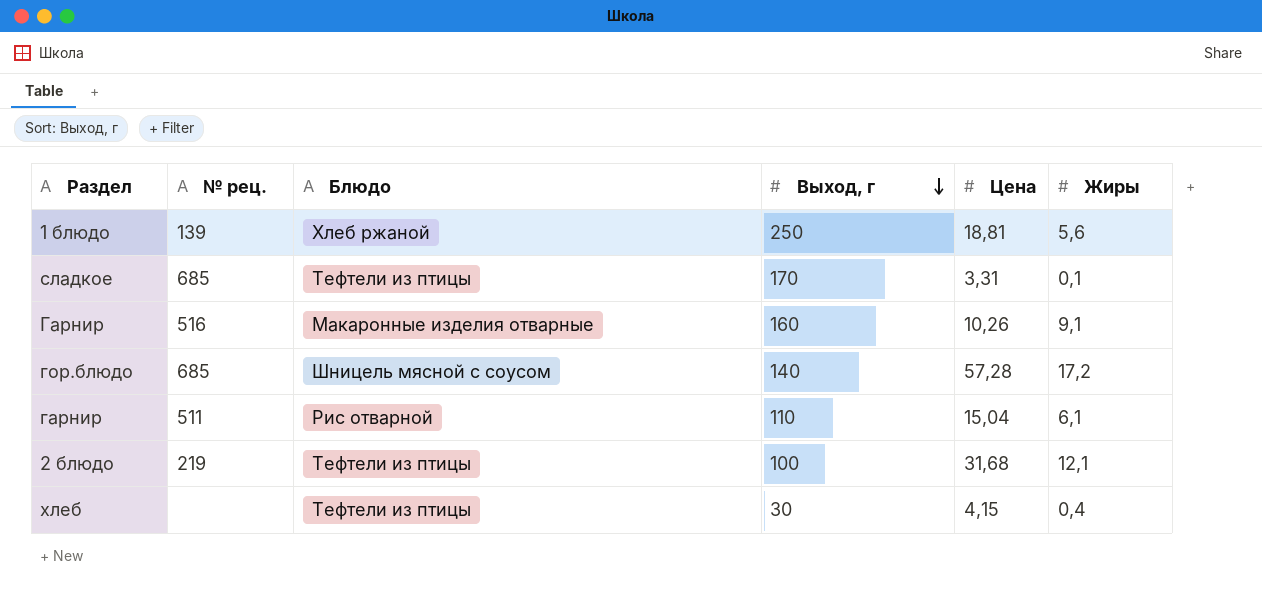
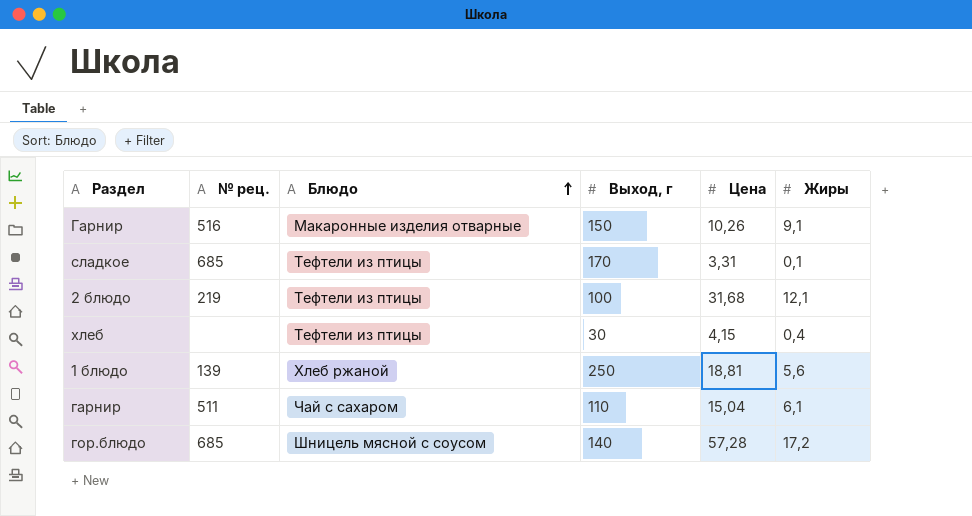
row order: Выход, г descending -> Блюдо ascending
Гарнир | Выход, г: 160 -> 150
гарнир | Блюдо: Рис отварной -> Чай с сахаром

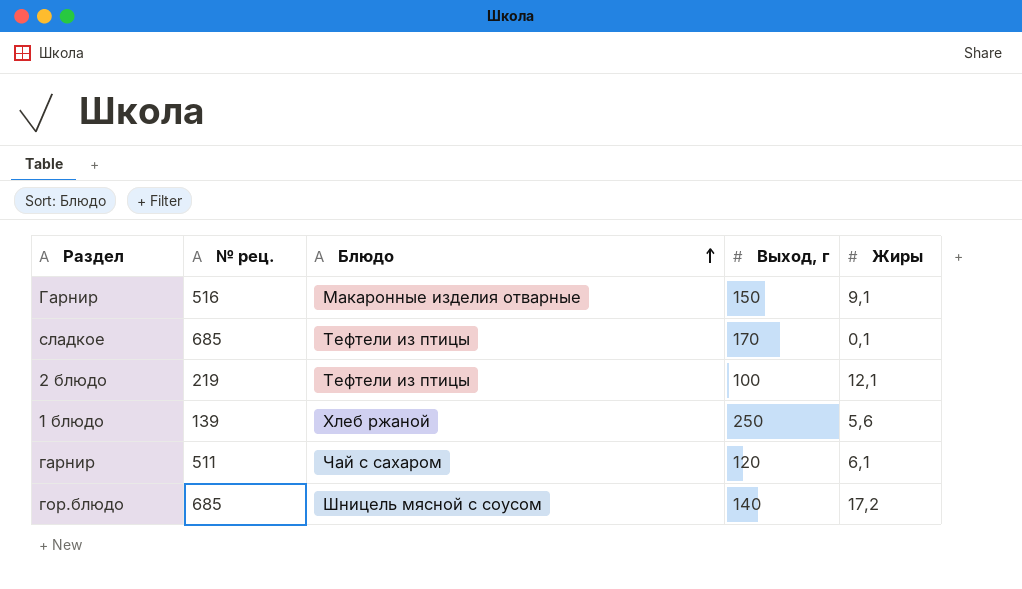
column Цена | position: 5 -> none
row хлеб: none | Тефтели из птицы | 30 | 4,15 | 0,4 -> none
гарнир | Выход, г: 110 -> 120

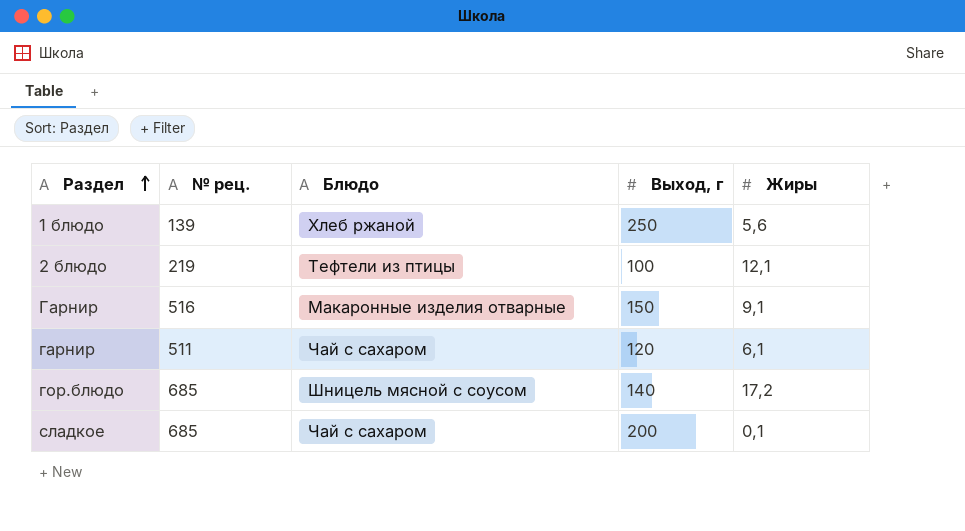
row order: Блюдо ascending -> Раздел ascending
сладкое | Блюдо: Тефтели из птицы -> Чай с сахаром
сладкое | Выход, г: 170 -> 200

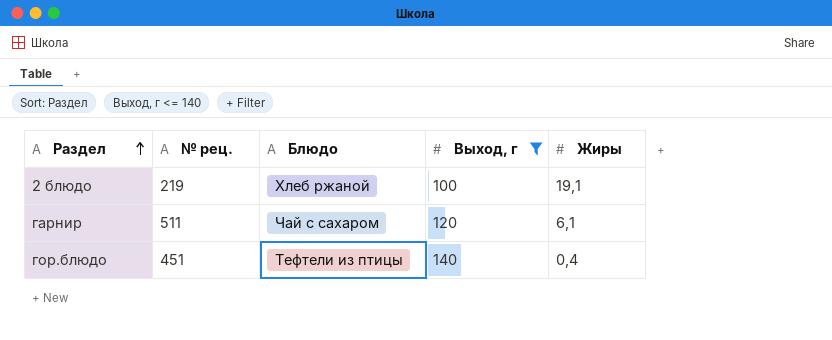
filter: none -> Выход, г <= 140
2 блюдо | Блюдо: Тефтели из птицы -> Хлеб ржаной
2 блюдо | Жиры: 12,1 -> 19,1
гор.блюдо | № рец.: 685 -> 451
гор.блюдо | Блюдо: Шницель мясной с соусом -> Тефтели из птицы
гор.блюдо | Жиры: 17,2 -> 0,4

